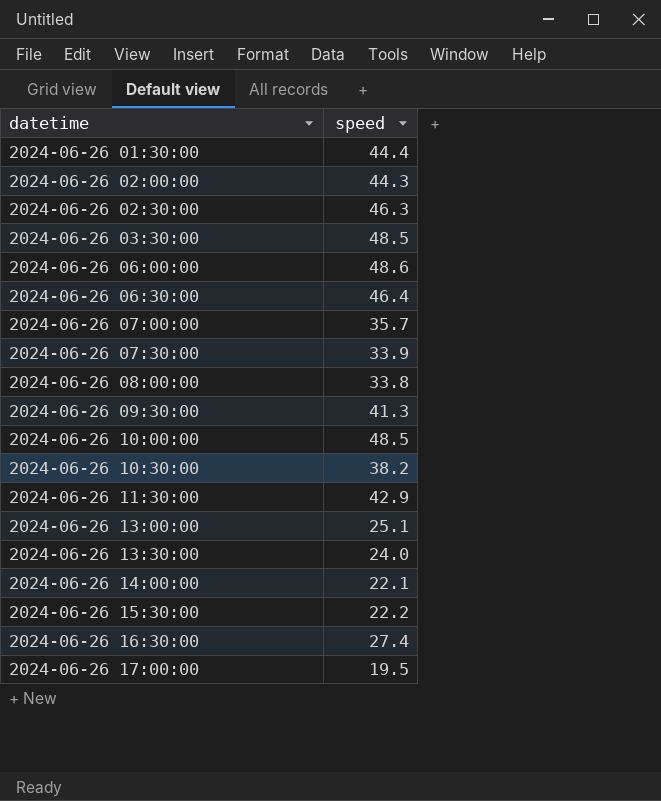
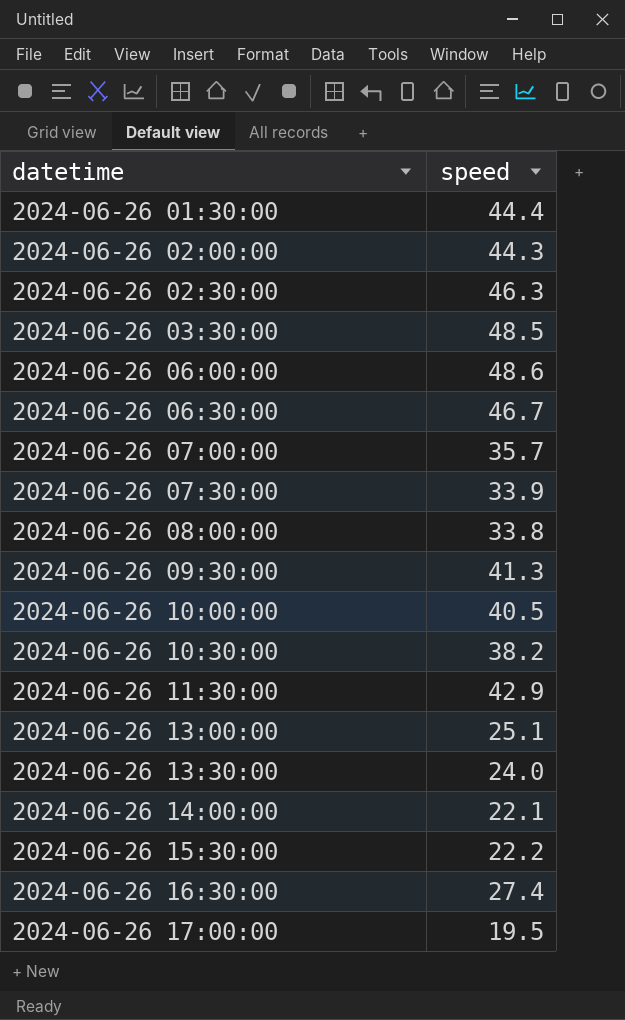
2024-06-26 06:30:00 | speed: 46.4 -> 46.7
2024-06-26 10:00:00 | speed: 48.5 -> 40.5

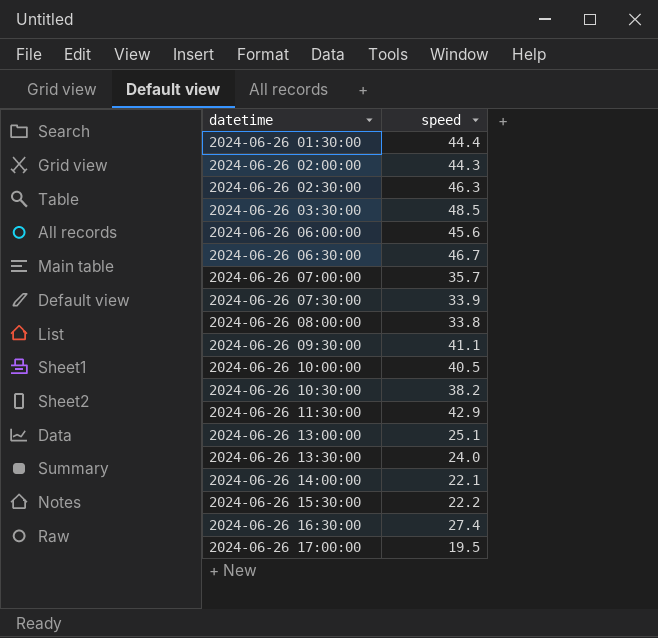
2024-06-26 06:00:00 | speed: 48.6 -> 45.6
2024-06-26 09:30:00 | speed: 41.3 -> 41.1

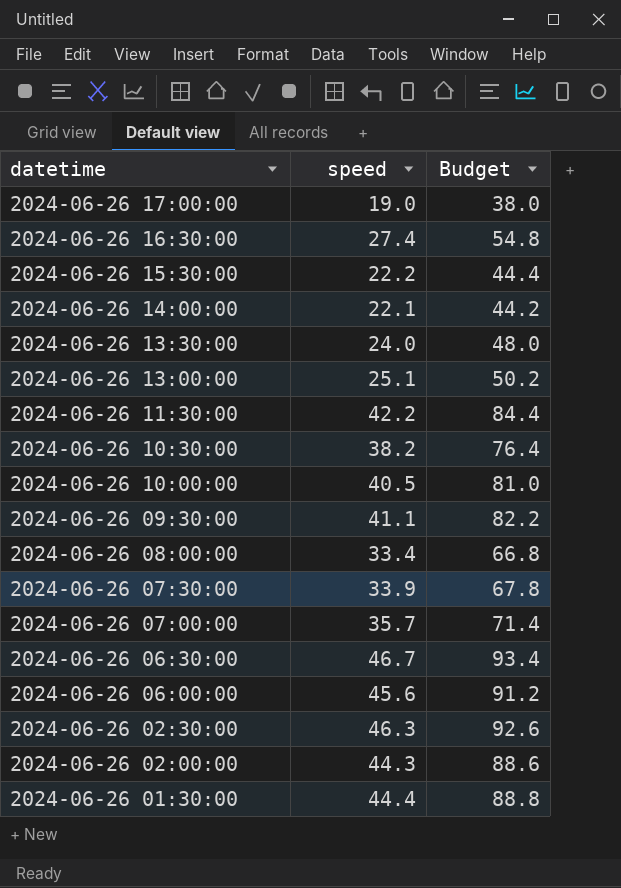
row order: datetime ascending -> datetime descending
column Budget | formula: none -> [speed] * 2
row 2024-06-26 03:30:00: 48.5 -> none
2024-06-26 17:00:00 | speed: 19.5 -> 19.0
2024-06-26 11:30:00 | speed: 42.9 -> 42.2
2024-06-26 08:00:00 | speed: 33.8 -> 33.4

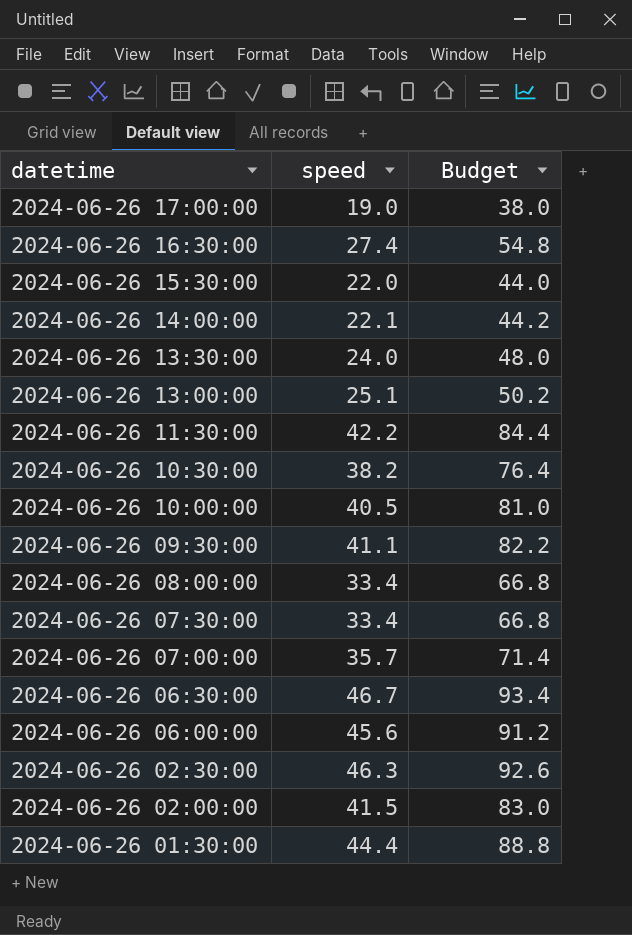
2024-06-26 15:30:00 | speed: 22.2 -> 22.0
2024-06-26 15:30:00 | Budget: 44.4 -> 44.0
2024-06-26 07:30:00 | speed: 33.9 -> 33.4
2024-06-26 07:30:00 | Budget: 67.8 -> 66.8
2024-06-26 02:00:00 | speed: 44.3 -> 41.5
2024-06-26 02:00:00 | Budget: 88.6 -> 83.0

